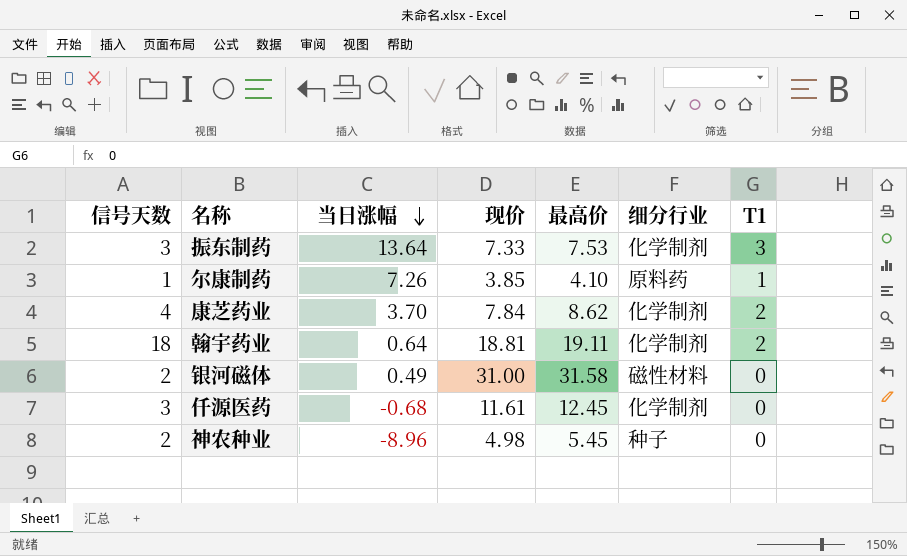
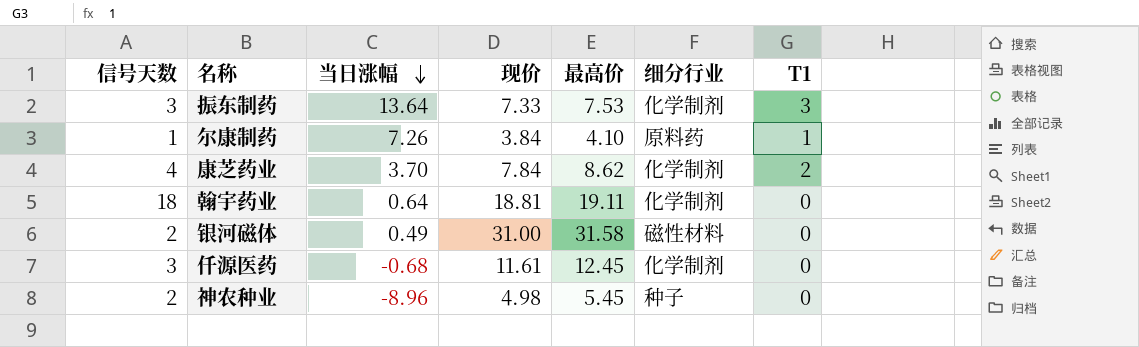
尔康制药 | 现价: 3.85 -> 3.84
翰宇药业 | T1: 2 -> 0

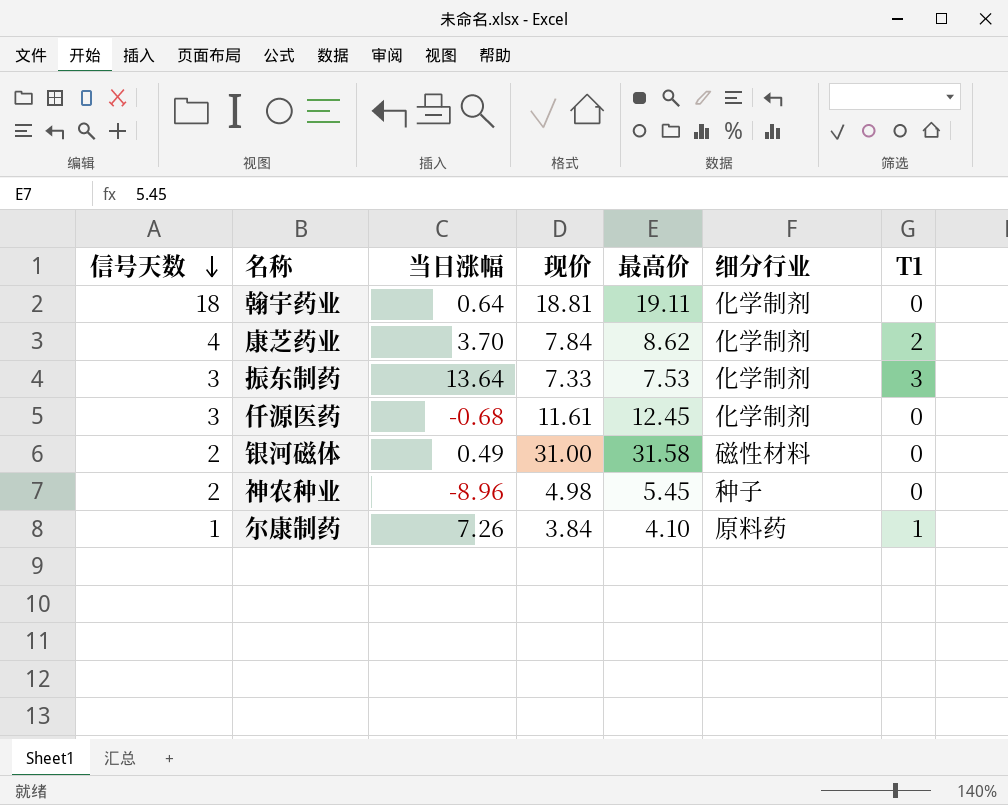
row order: 当日涨幅 descending -> 信号天数 descending

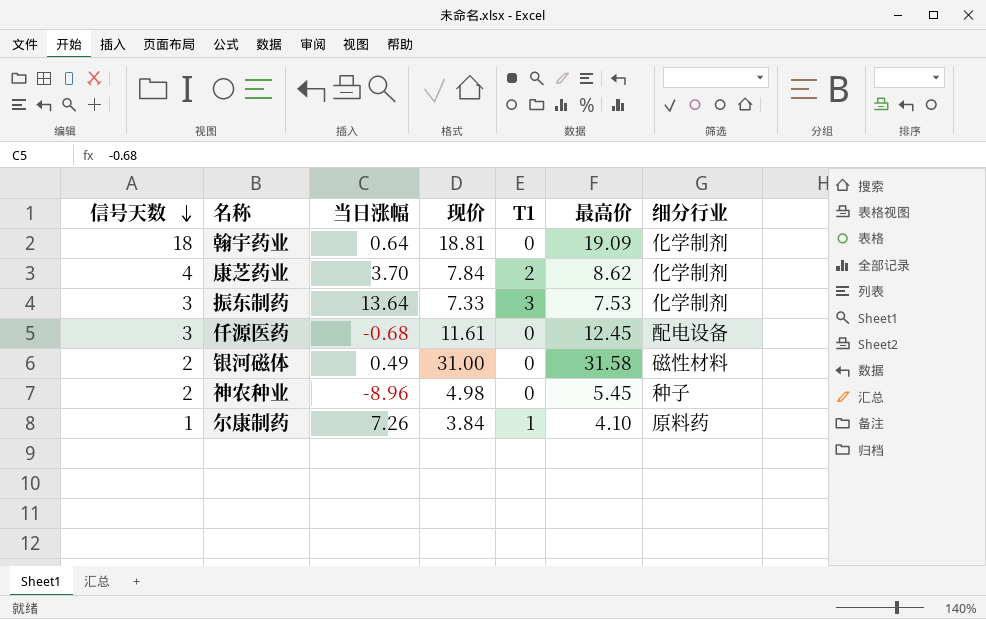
column T1 | position: 7 -> 5
翰宇药业 | 最高价: 19.11 -> 19.09
仟源医药 | 细分行业: 化学制剂 -> 配电设备

